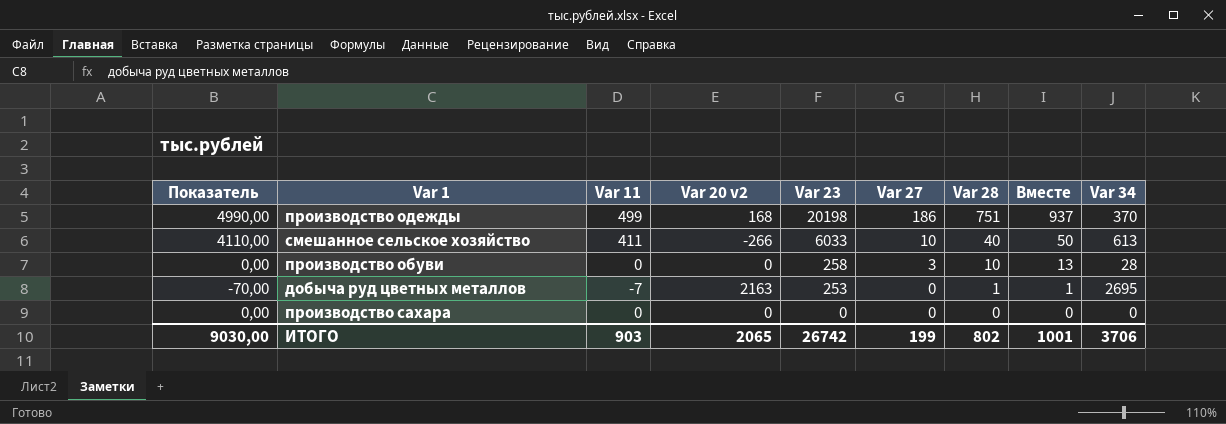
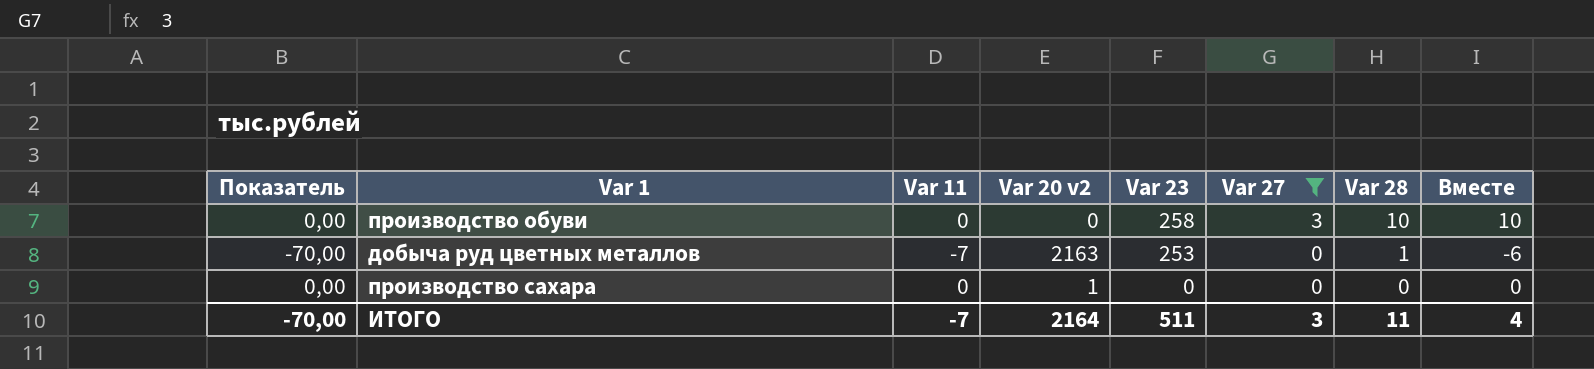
filter: none -> Var 27 <= 3
column Var 34 | position: 9 -> none
column Вместе | formula: [Var 27] + [Var 28] -> [Var 11] + [Var 28]
производство сахара | Var 20 v2: 0 -> 1
ИТОГО | Показатель: 9030,00 -> -70,00
ИТОГО | Var 11: 903 -> -7
ИТОГО | Var 20 v2: 2065 -> 2164
ИТОГО | Var 23: 26742 -> 511
ИТОГО | Var 27: 199 -> 3
ИТОГО | Var 28: 802 -> 11
ИТОГО | Вместе: 1001 -> 4

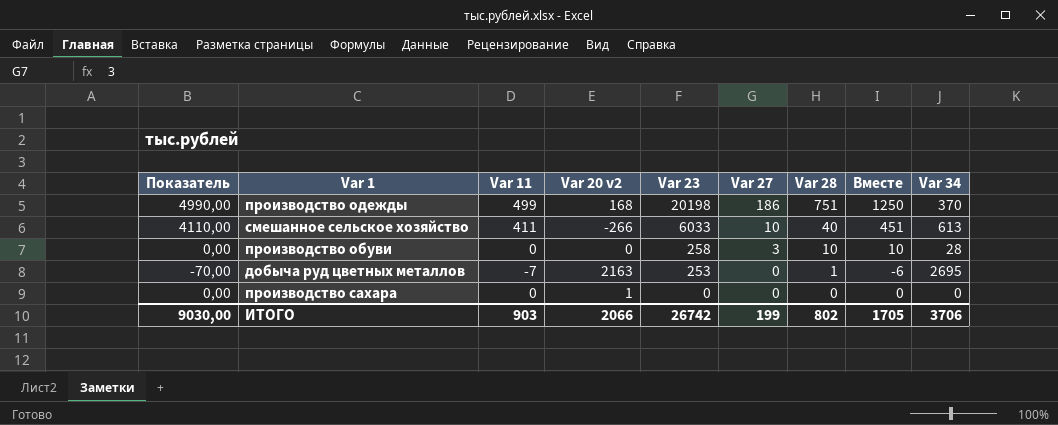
filter: Var 27 <= 3 -> none
column Var 34 | position: none -> 9
ИТОГО | Показатель: -70,00 -> 9030,00
ИТОГО | Var 11: -7 -> 903
ИТОГО | Var 20 v2: 2164 -> 2066
ИТОГО | Var 23: 511 -> 26742
ИТОГО | Var 27: 3 -> 199
ИТОГО | Var 28: 11 -> 802
ИТОГО | Вместе: 4 -> 1705

